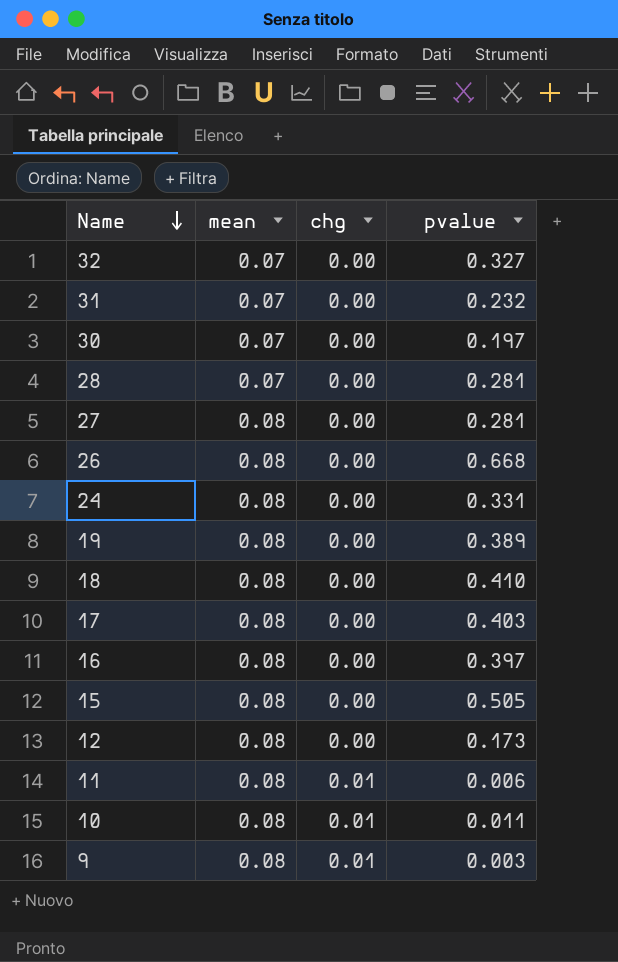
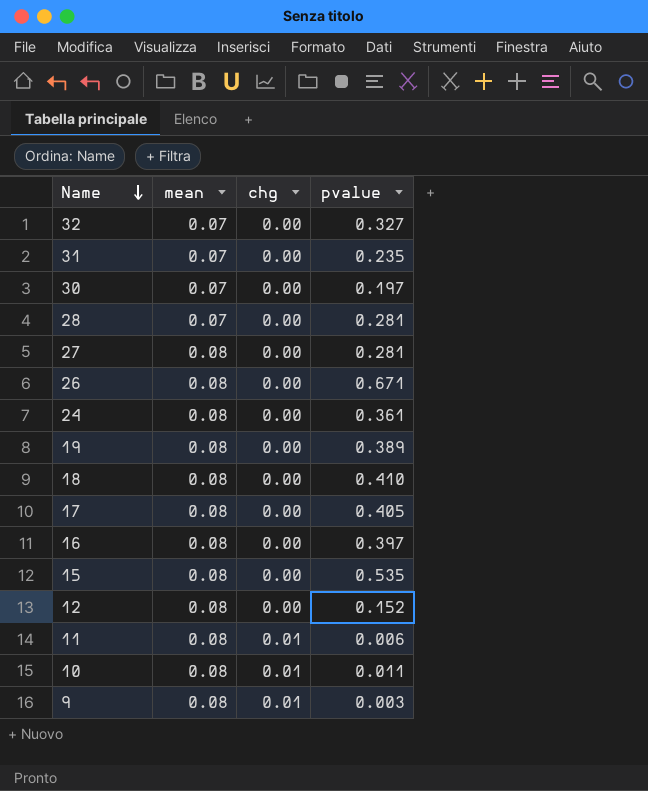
31 | pvalue: 0.232 -> 0.235
26 | pvalue: 0.668 -> 0.671
24 | pvalue: 0.331 -> 0.361
17 | pvalue: 0.403 -> 0.405
15 | pvalue: 0.505 -> 0.535
12 | pvalue: 0.173 -> 0.152

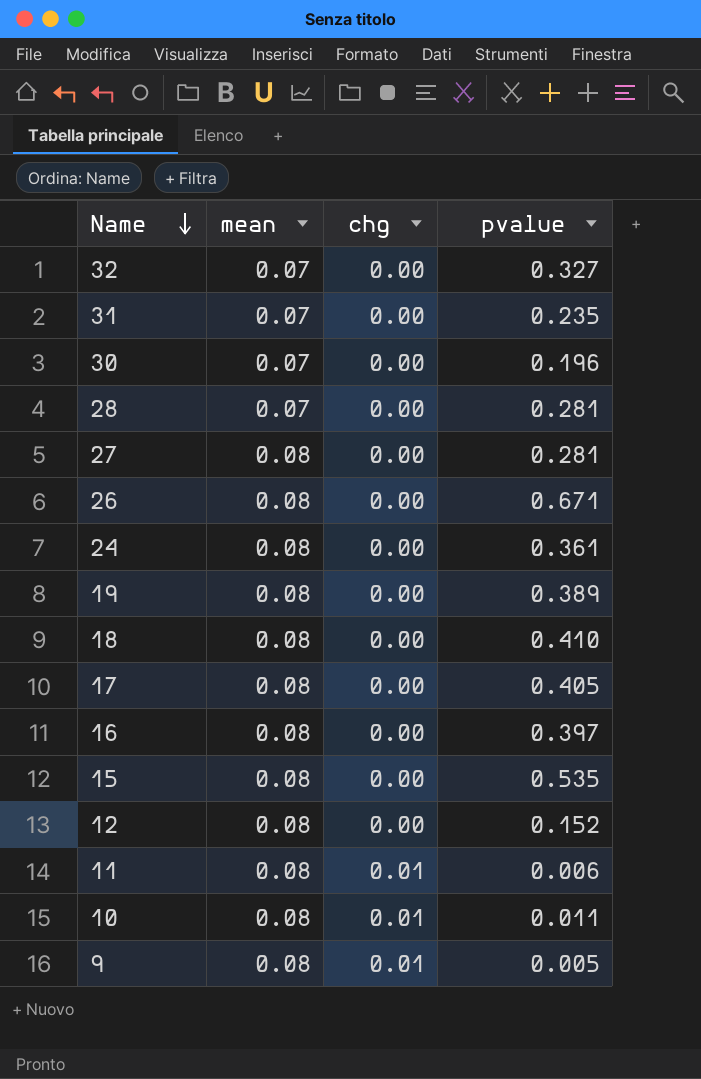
30 | pvalue: 0.197 -> 0.196
9 | pvalue: 0.003 -> 0.005

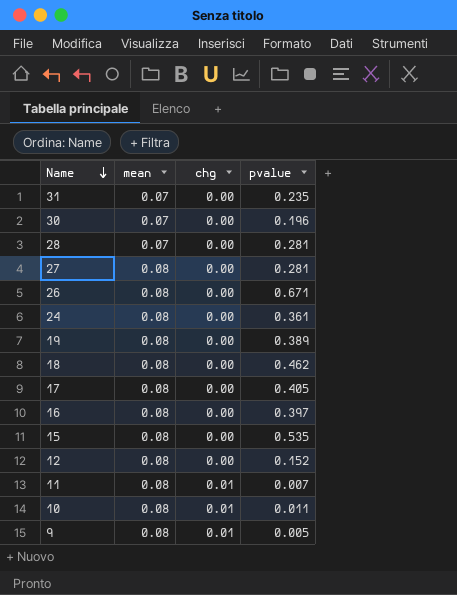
row 32: 0.07 | 0.00 | 0.327 -> none
18 | pvalue: 0.410 -> 0.462
11 | pvalue: 0.006 -> 0.007

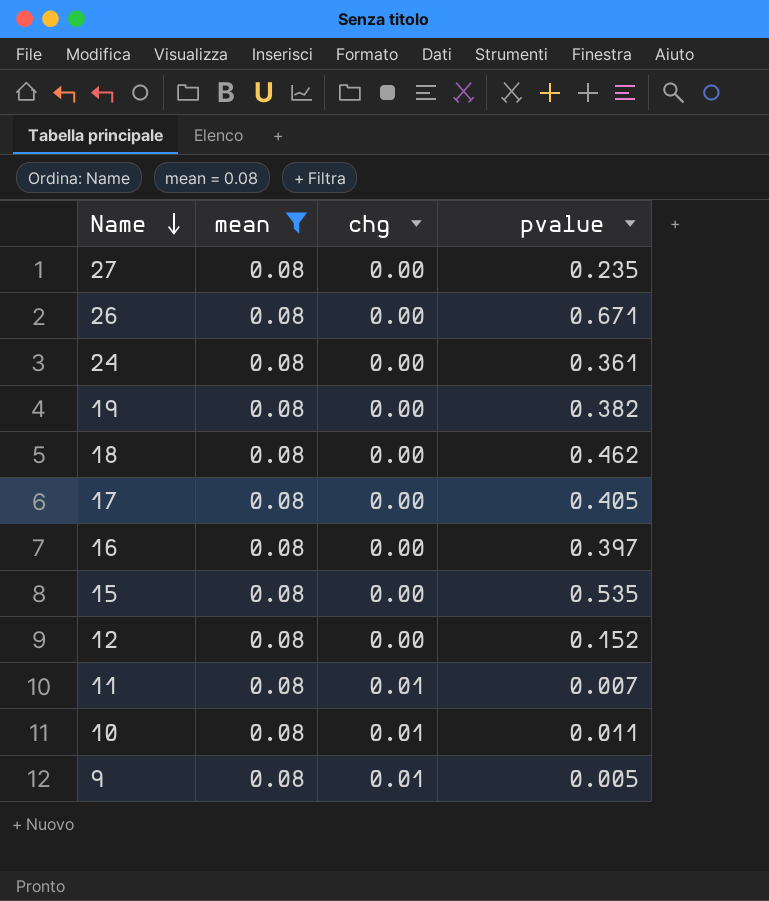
filter: none -> mean = 0.08
27 | pvalue: 0.281 -> 0.235
19 | pvalue: 0.389 -> 0.382

